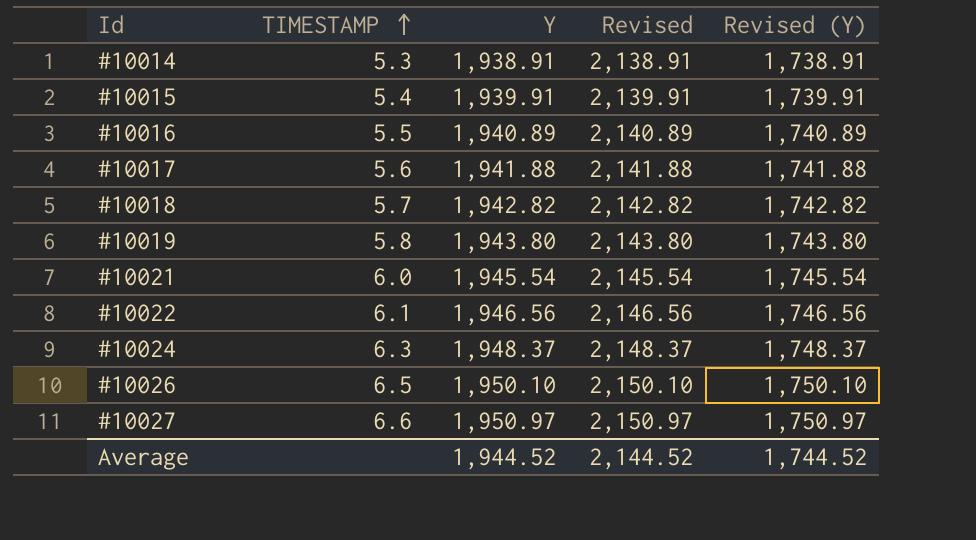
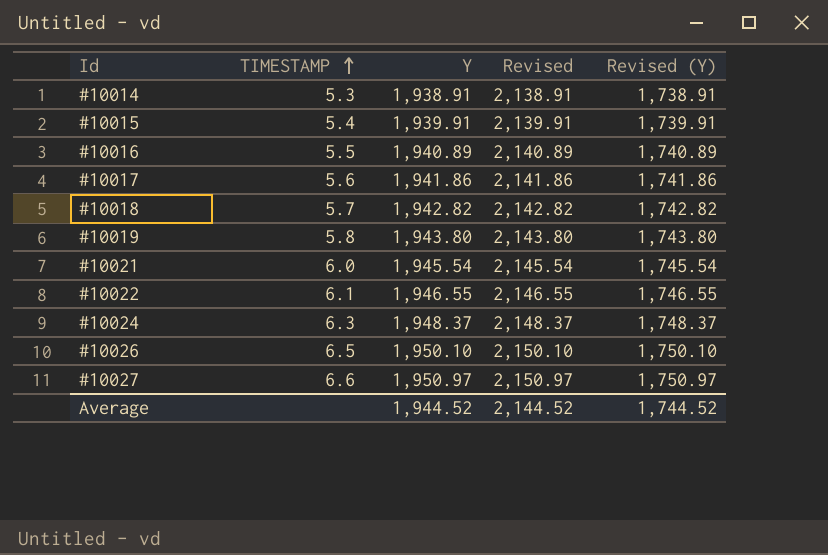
#10017 | Y: 1,941.88 -> 1,941.86
#10017 | Revised: 2,141.88 -> 2,141.86
#10017 | Revised (Y): 1,741.88 -> 1,741.86
#10022 | Y: 1,946.56 -> 1,946.55
#10022 | Revised: 2,146.56 -> 2,146.55
#10022 | Revised (Y): 1,746.56 -> 1,746.55

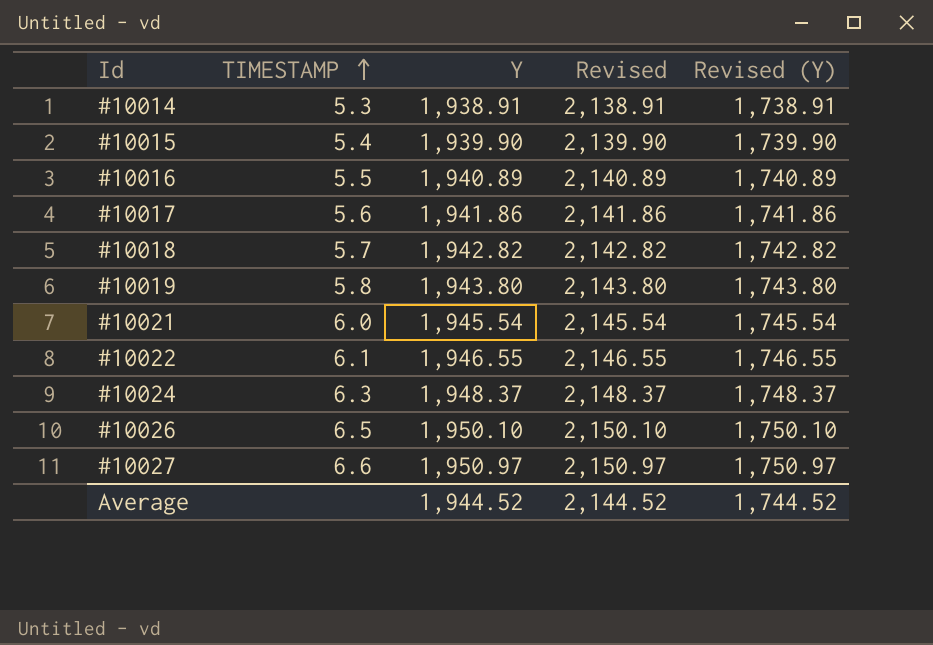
#10015 | Y: 1,939.91 -> 1,939.90
#10015 | Revised: 2,139.91 -> 2,139.90
#10015 | Revised (Y): 1,739.91 -> 1,739.90

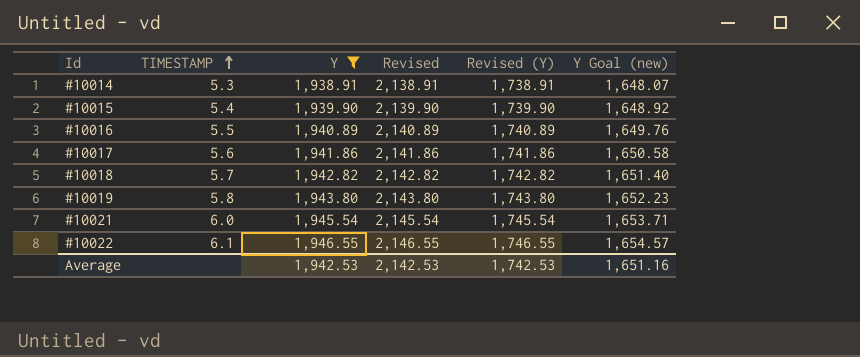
filter: none -> Y <= 1,946.55
column Y Goal (new) | formula: none -> [Y] * 0.85
Average | Y: 1,944.52 -> 1,942.53
Average | Revised: 2,144.52 -> 2,142.53
Average | Revised (Y): 1,744.52 -> 1,742.53

